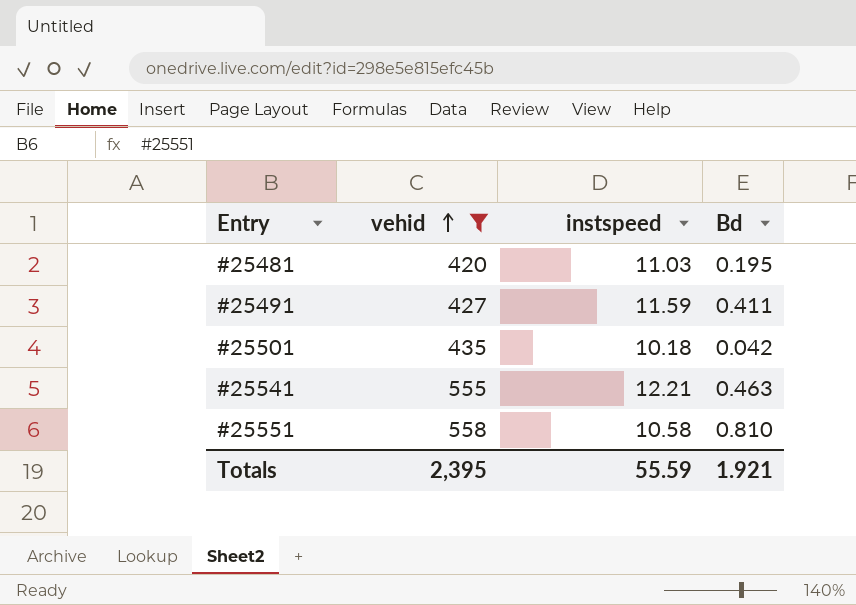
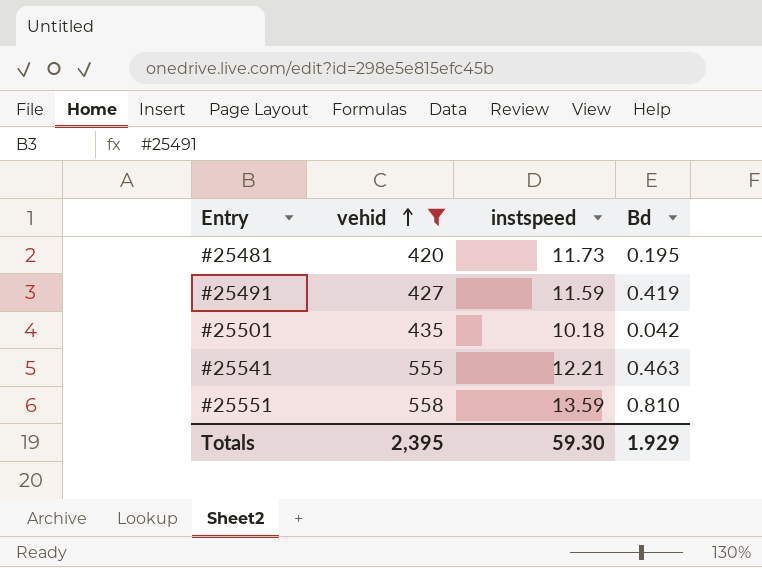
#25481 | instspeed: 11.03 -> 11.73
#25491 | Bd: 0.411 -> 0.419
#25551 | instspeed: 10.58 -> 13.59
Totals | instspeed: 55.59 -> 59.30
Totals | Bd: 1.921 -> 1.929

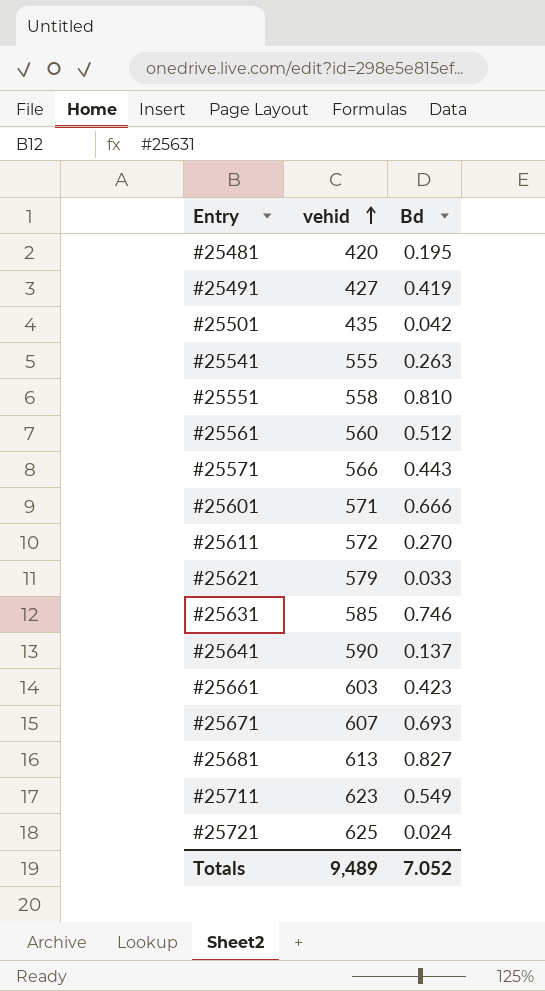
filter: vehid <= 558 -> none
column instspeed | position: 3 -> none
#25541 | Bd: 0.463 -> 0.263
Totals | vehid: 2,395 -> 9,489
Totals | Bd: 1.929 -> 7.052

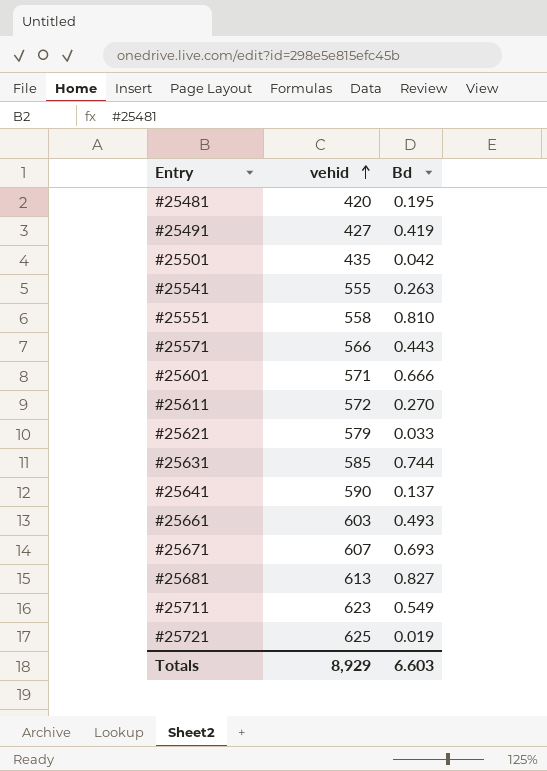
row #25561: 560 | 0.512 -> none
#25631 | Bd: 0.746 -> 0.744
#25661 | Bd: 0.423 -> 0.493
#25721 | Bd: 0.024 -> 0.019
Totals | vehid: 9,489 -> 8,929
Totals | Bd: 7.052 -> 6.603

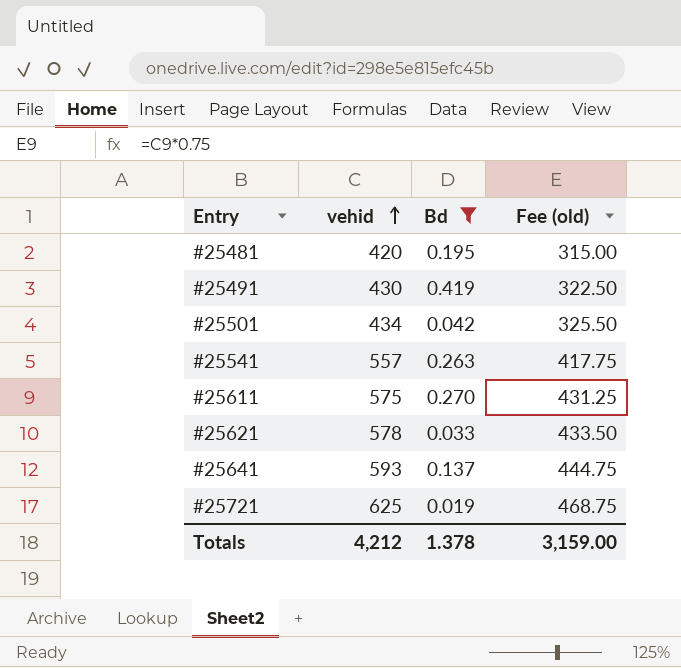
filter: none -> Bd <= 0.419
column Fee (old) | formula: none -> [vehid] * 0.75
#25491 | vehid: 427 -> 430
#25501 | vehid: 435 -> 434
#25541 | vehid: 555 -> 557
#25611 | vehid: 572 -> 575
#25621 | vehid: 579 -> 578
#25641 | vehid: 590 -> 593
Totals | vehid: 8,929 -> 4,212
Totals | Bd: 6.603 -> 1.378

